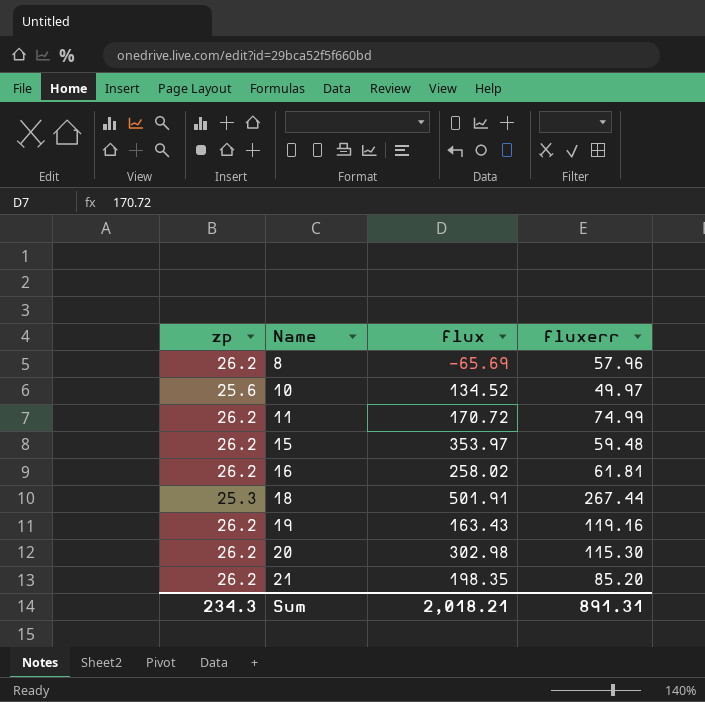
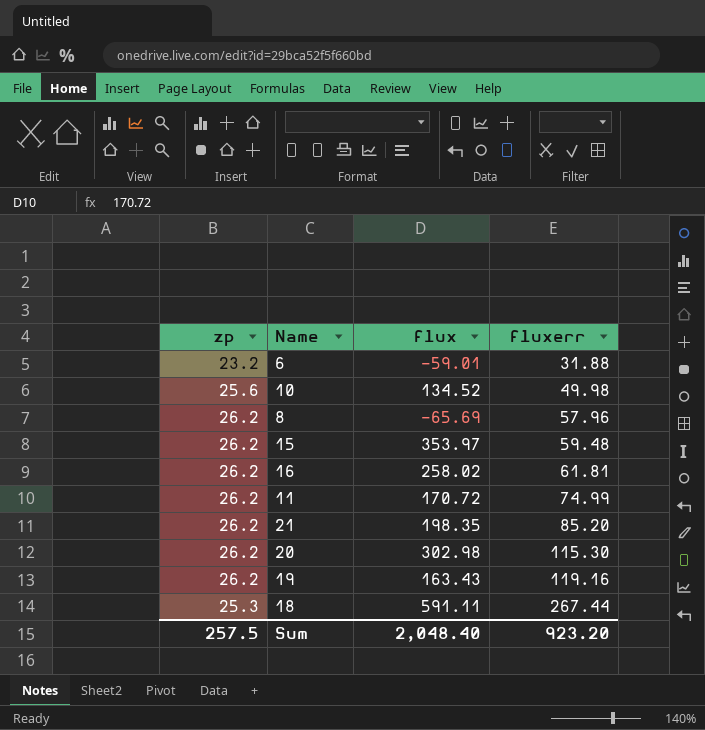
row order: Name ascending -> fluxerr ascending
row 6: none -> 23.2 | -59.01 | 31.88
10 | fluxerr: 49.97 -> 49.98
18 | flux: 501.91 -> 591.11
Sum | zp: 234.3 -> 257.5
Sum | flux: 2,018.21 -> 2,048.40
Sum | fluxerr: 891.31 -> 923.20

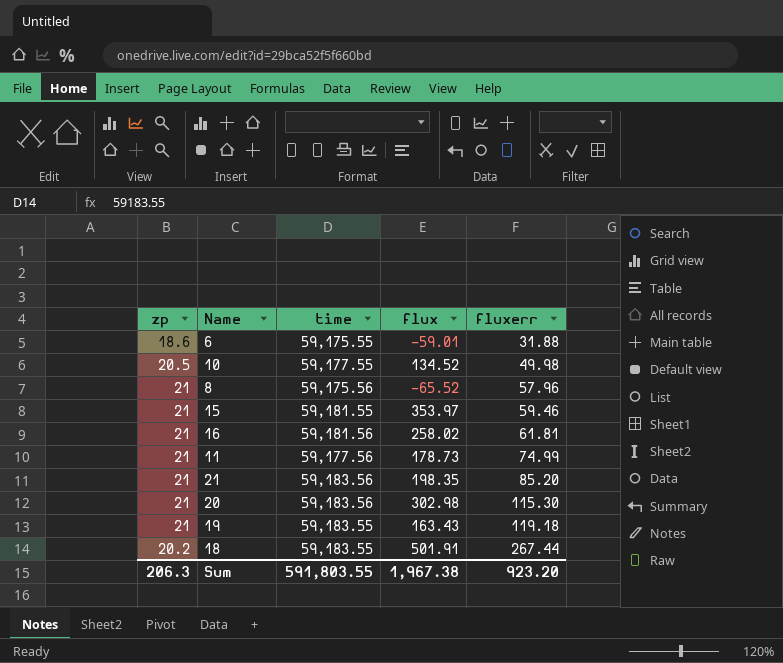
column time | position: none -> 3
6 | zp: 23.2 -> 18.6
10 | zp: 25.6 -> 20.5
8 | zp: 26.2 -> 21
8 | flux: -65.69 -> -65.52
15 | zp: 26.2 -> 21
15 | fluxerr: 59.48 -> 59.46
16 | zp: 26.2 -> 21
11 | zp: 26.2 -> 21
11 | flux: 170.72 -> 178.73
21 | zp: 26.2 -> 21
20 | zp: 26.2 -> 21
19 | zp: 26.2 -> 21
19 | fluxerr: 119.16 -> 119.18
18 | zp: 25.3 -> 20.2
18 | flux: 591.11 -> 501.91
Sum | zp: 257.5 -> 206.3
Sum | flux: 2,048.40 -> 1,967.38

